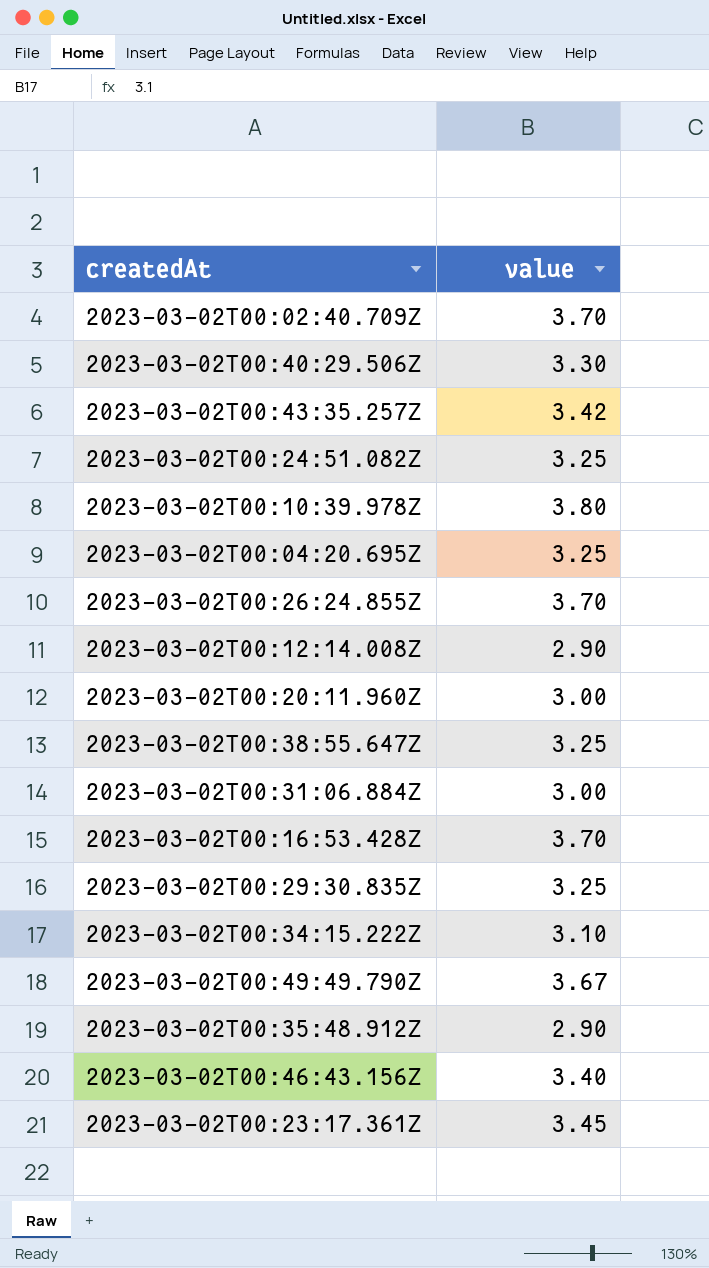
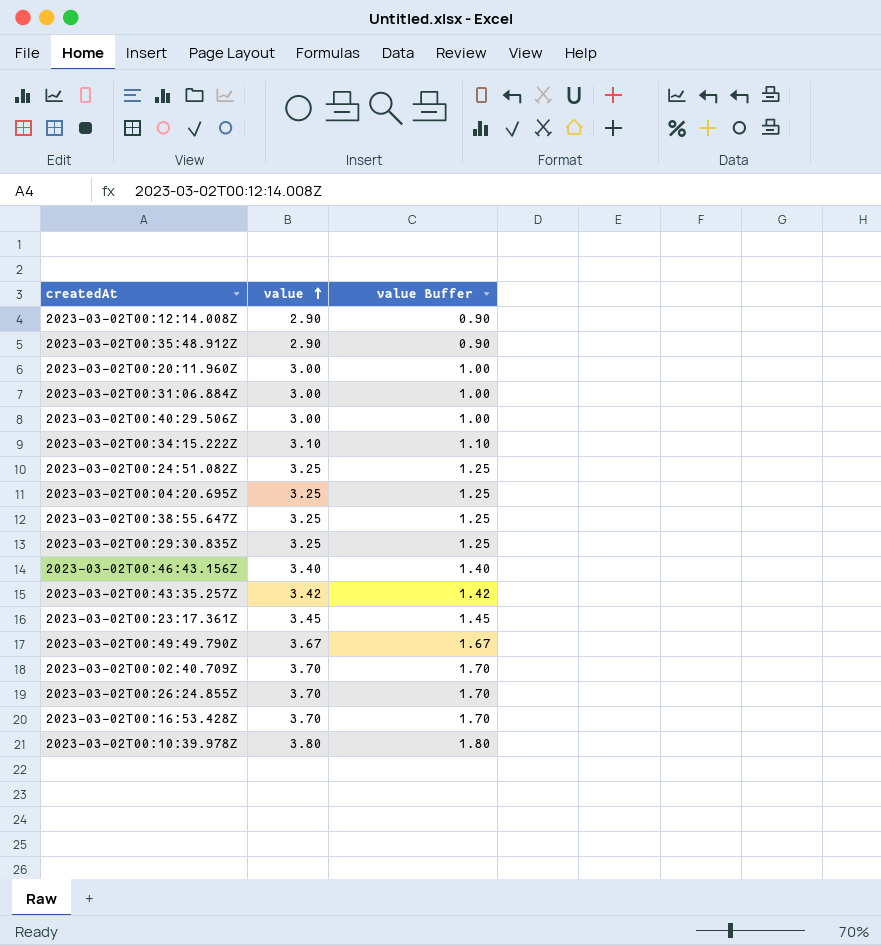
row order: none -> value ascending
column value Buffer | formula: none -> [value] - 2
2023-03-02T00:40:29.506Z | value: 3.30 -> 3.00

